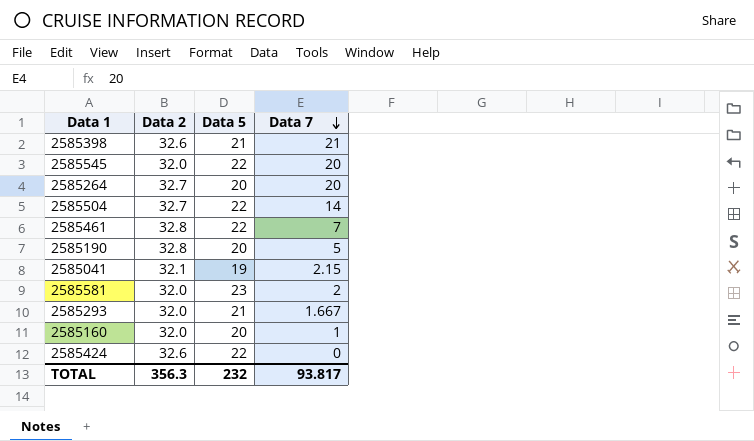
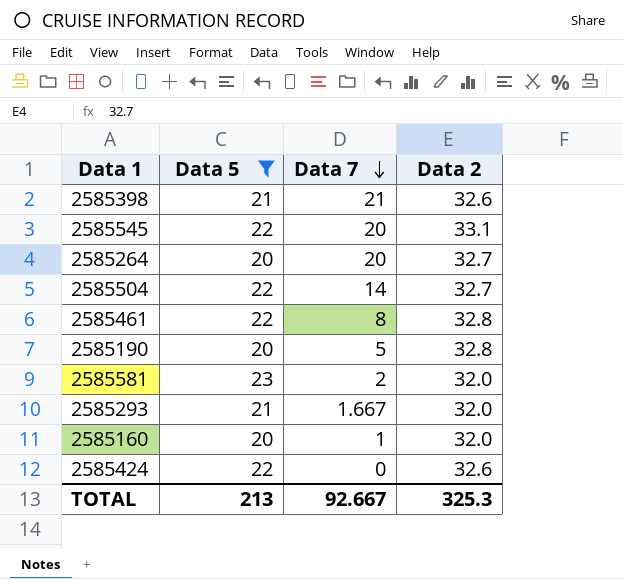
filter: none -> Data 5 != 19
column Data 2 | position: 2 -> 4
2585545 | Data 2: 32.0 -> 33.1
2585461 | Data 7: 7 -> 8
TOTAL | Data 5: 232 -> 213
TOTAL | Data 7: 93.817 -> 92.667
TOTAL | Data 2: 356.3 -> 325.3

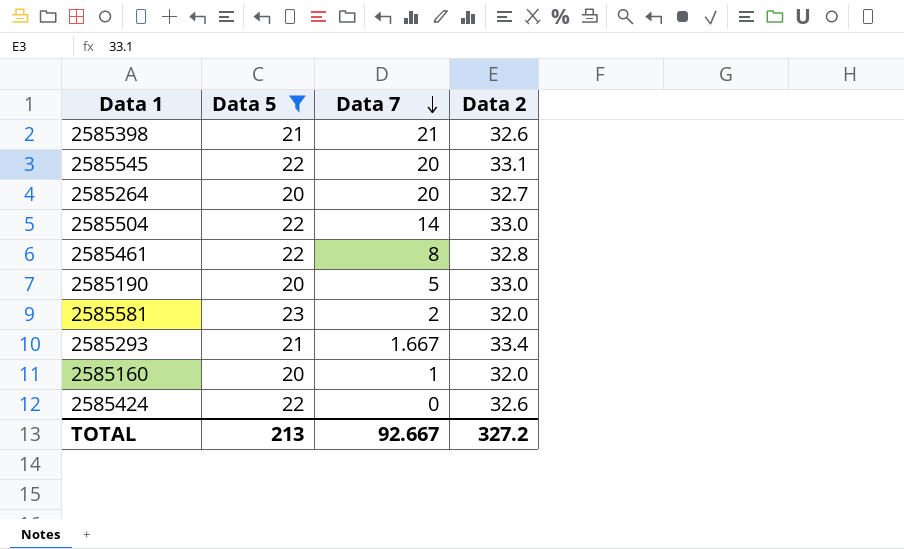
2585504 | Data 2: 32.7 -> 33.0
2585190 | Data 2: 32.8 -> 33.0
2585293 | Data 2: 32.0 -> 33.4
TOTAL | Data 2: 325.3 -> 327.2

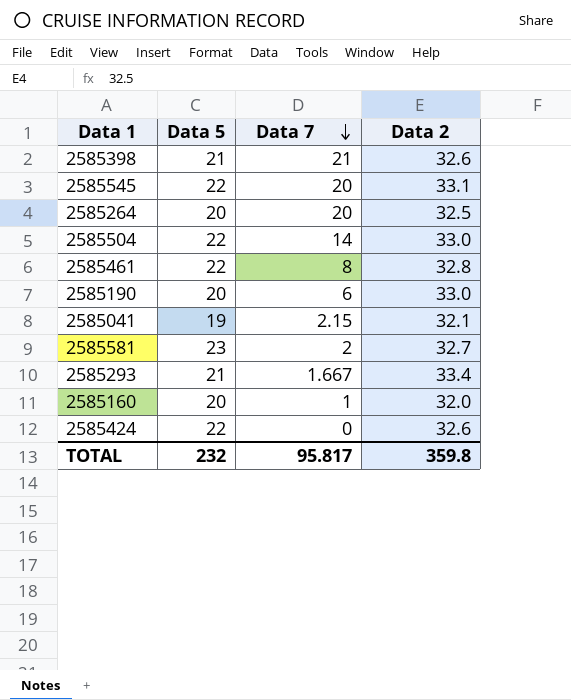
filter: Data 5 != 19 -> none
2585264 | Data 2: 32.7 -> 32.5
2585190 | Data 7: 5 -> 6
2585581 | Data 2: 32.0 -> 32.7
TOTAL | Data 5: 213 -> 232
TOTAL | Data 7: 92.667 -> 95.817
TOTAL | Data 2: 327.2 -> 359.8

